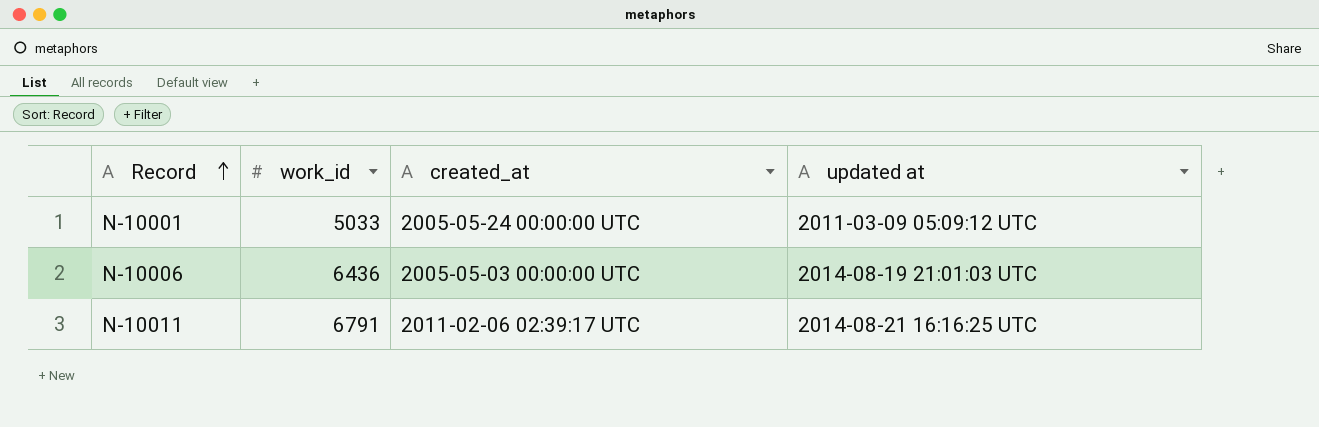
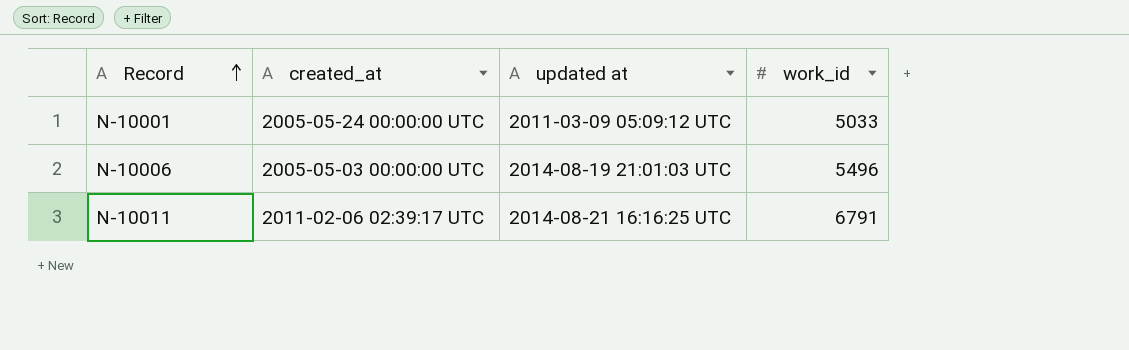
column work_id | position: 2 -> 4
N-10006 | work_id: 6436 -> 5496

